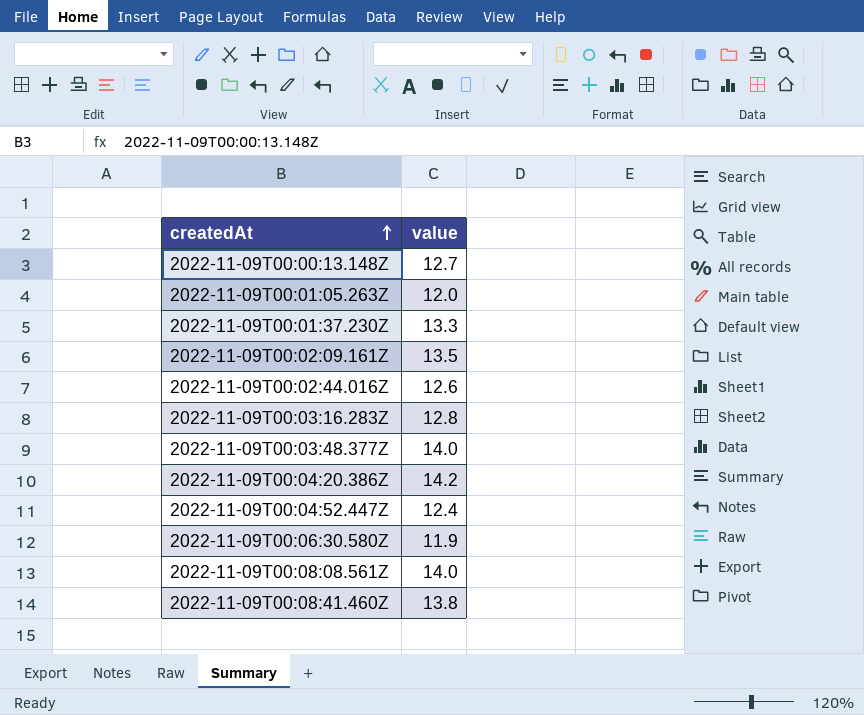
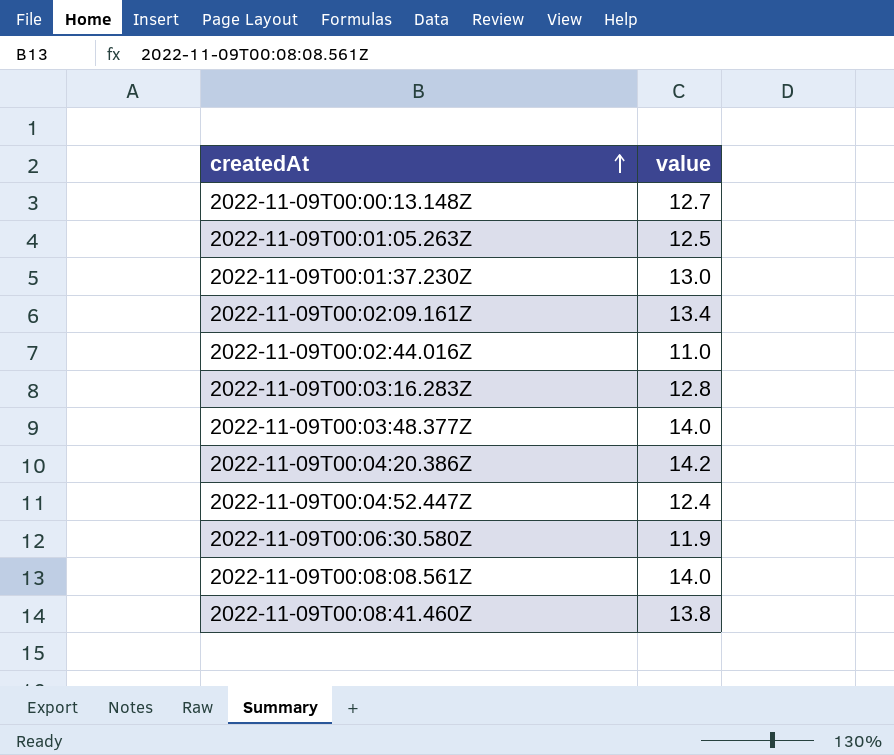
2022-11-09T00:01:05.263Z | value: 12.0 -> 12.5
2022-11-09T00:01:37.230Z | value: 13.3 -> 13.0
2022-11-09T00:02:09.161Z | value: 13.5 -> 13.4
2022-11-09T00:02:44.016Z | value: 12.6 -> 11.0

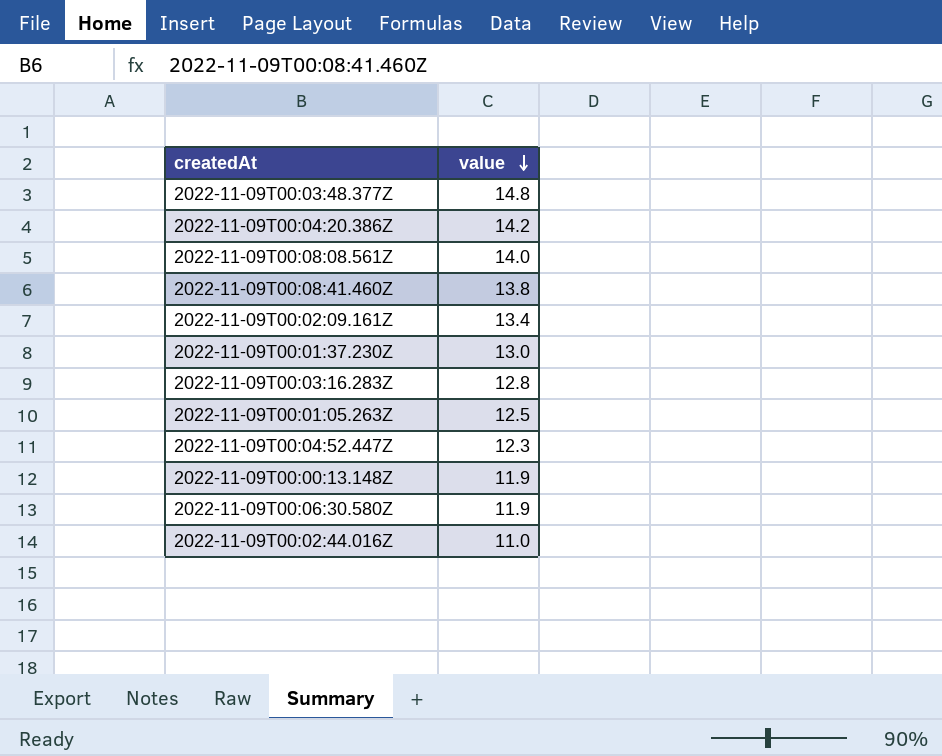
row order: createdAt ascending -> value descending
2022-11-09T00:03:48.377Z | value: 14.0 -> 14.8
2022-11-09T00:04:52.447Z | value: 12.4 -> 12.3
2022-11-09T00:00:13.148Z | value: 12.7 -> 11.9

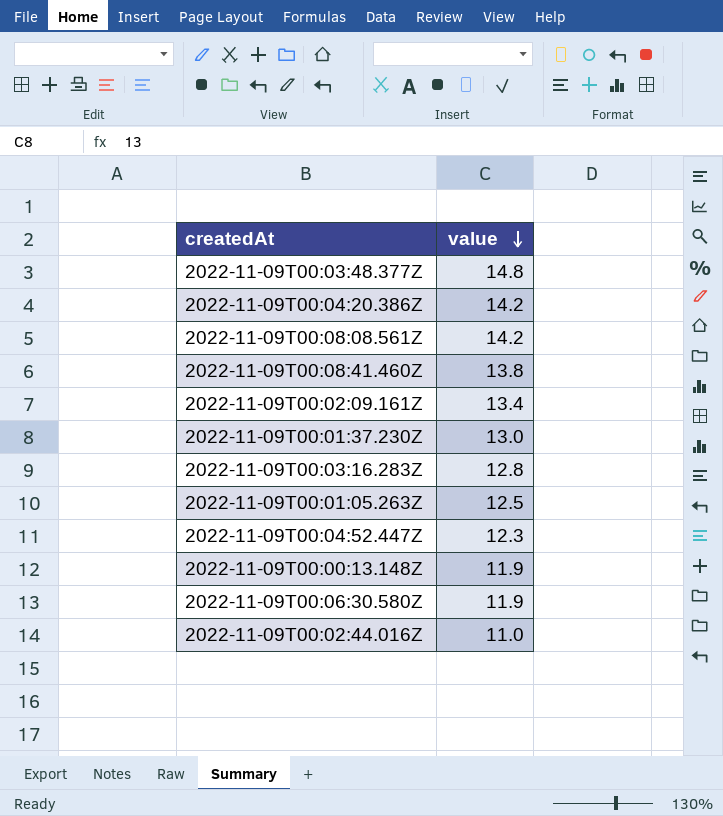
2022-11-09T00:08:08.561Z | value: 14.0 -> 14.2

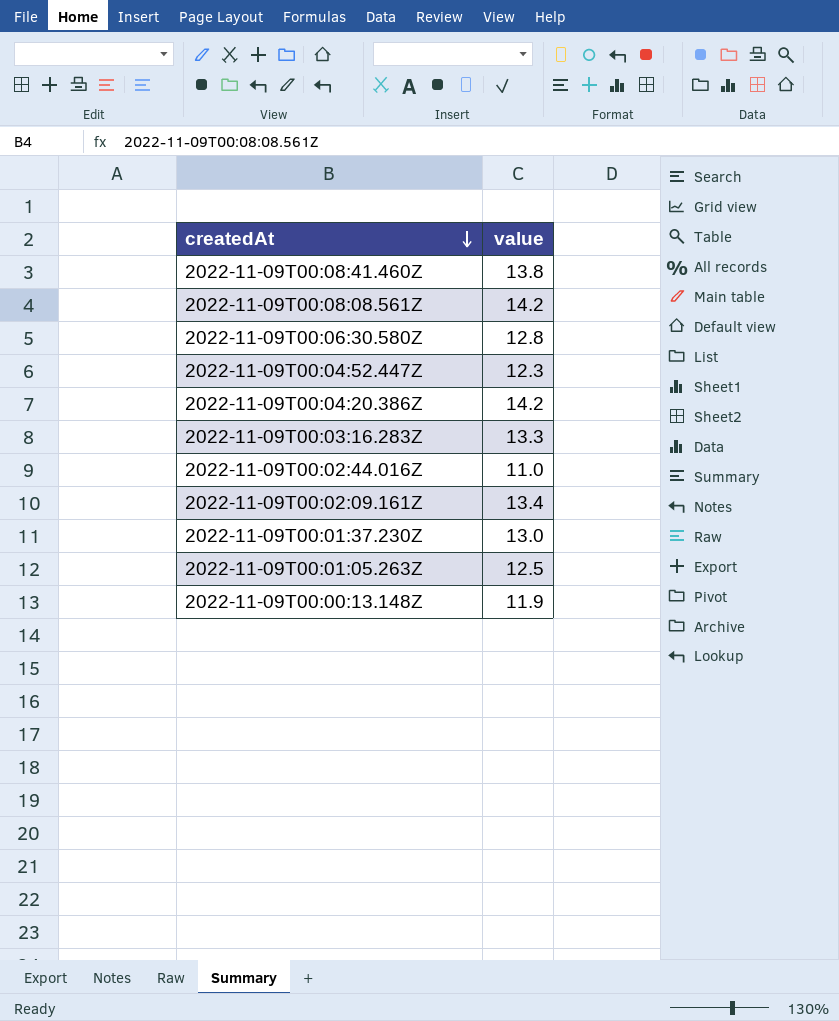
row order: value descending -> createdAt descending
row 2022-11-09T00:03:48.377Z: 14.8 -> none
2022-11-09T00:06:30.580Z | value: 11.9 -> 12.8
2022-11-09T00:03:16.283Z | value: 12.8 -> 13.3

